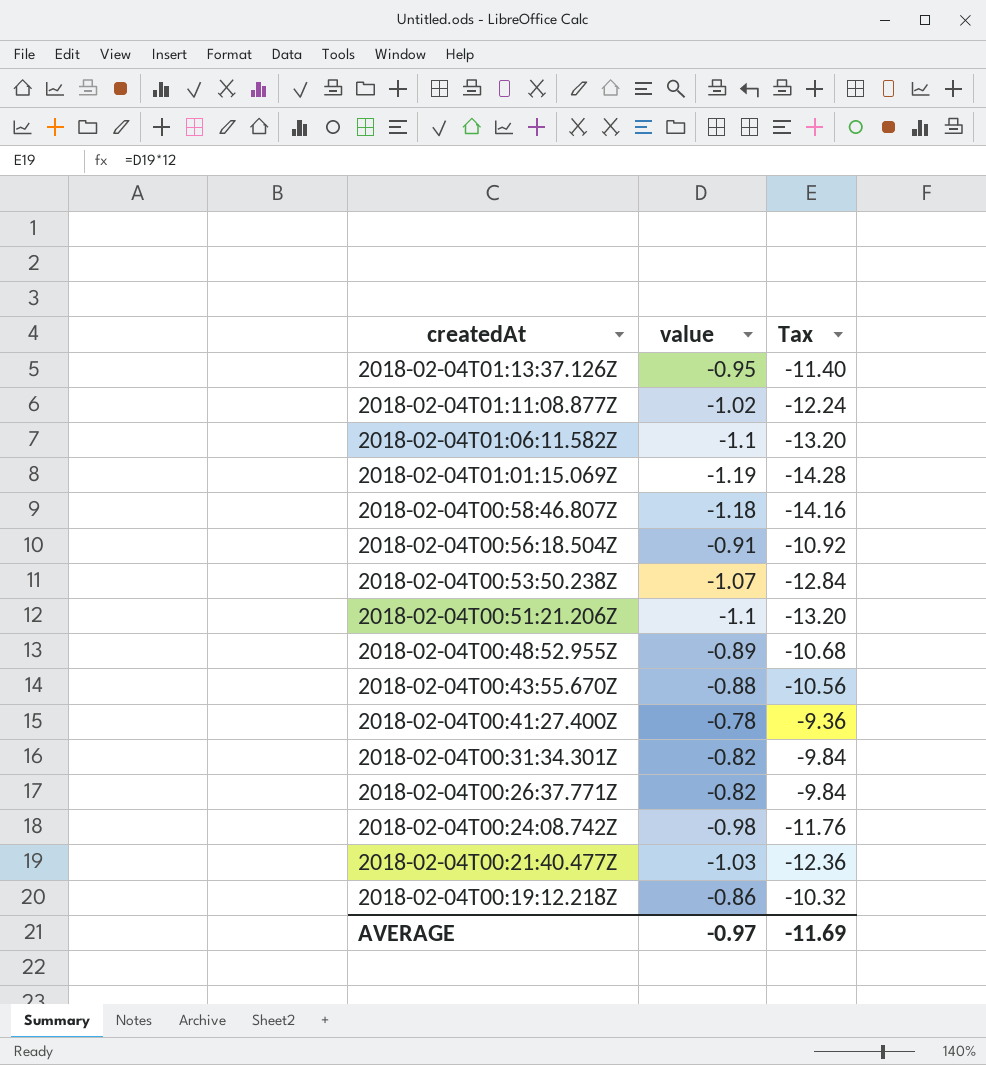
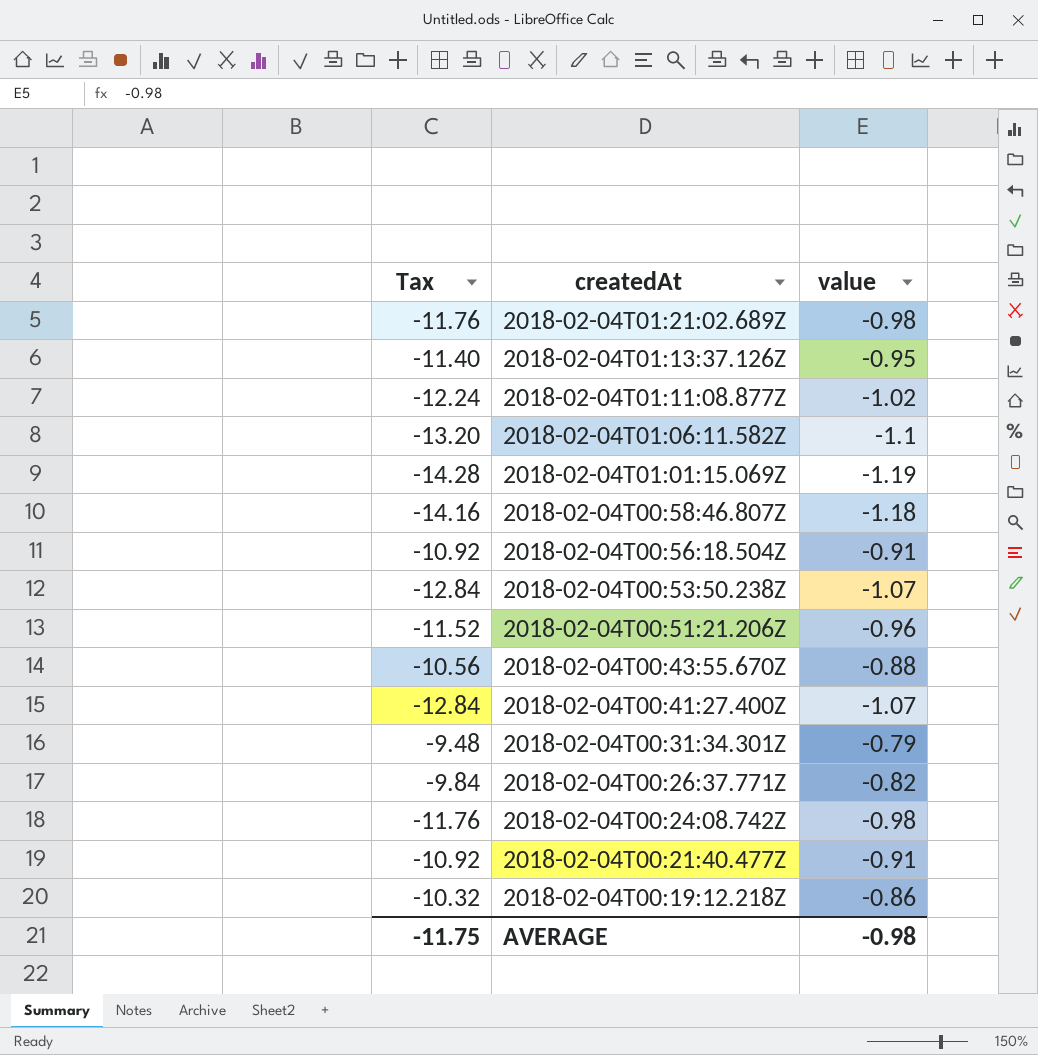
column Tax | position: 3 -> 1
row 2018-02-04T00:48:52.955Z: -0.89 | -10.68 -> none
row 2018-02-04T01:21:02.689Z: none -> -11.76 | -0.98
2018-02-04T00:51:21.206Z | Tax: -13.20 -> -11.52
2018-02-04T00:51:21.206Z | value: -1.1 -> -0.96
2018-02-04T00:41:27.400Z | Tax: -9.36 -> -12.84
2018-02-04T00:41:27.400Z | value: -0.78 -> -1.07
2018-02-04T00:31:34.301Z | Tax: -9.84 -> -9.48
2018-02-04T00:31:34.301Z | value: -0.82 -> -0.79
2018-02-04T00:21:40.477Z | Tax: -12.36 -> -10.92
2018-02-04T00:21:40.477Z | value: -1.03 -> -0.91
AVERAGE | Tax: -11.69 -> -11.75
AVERAGE | value: -0.97 -> -0.98

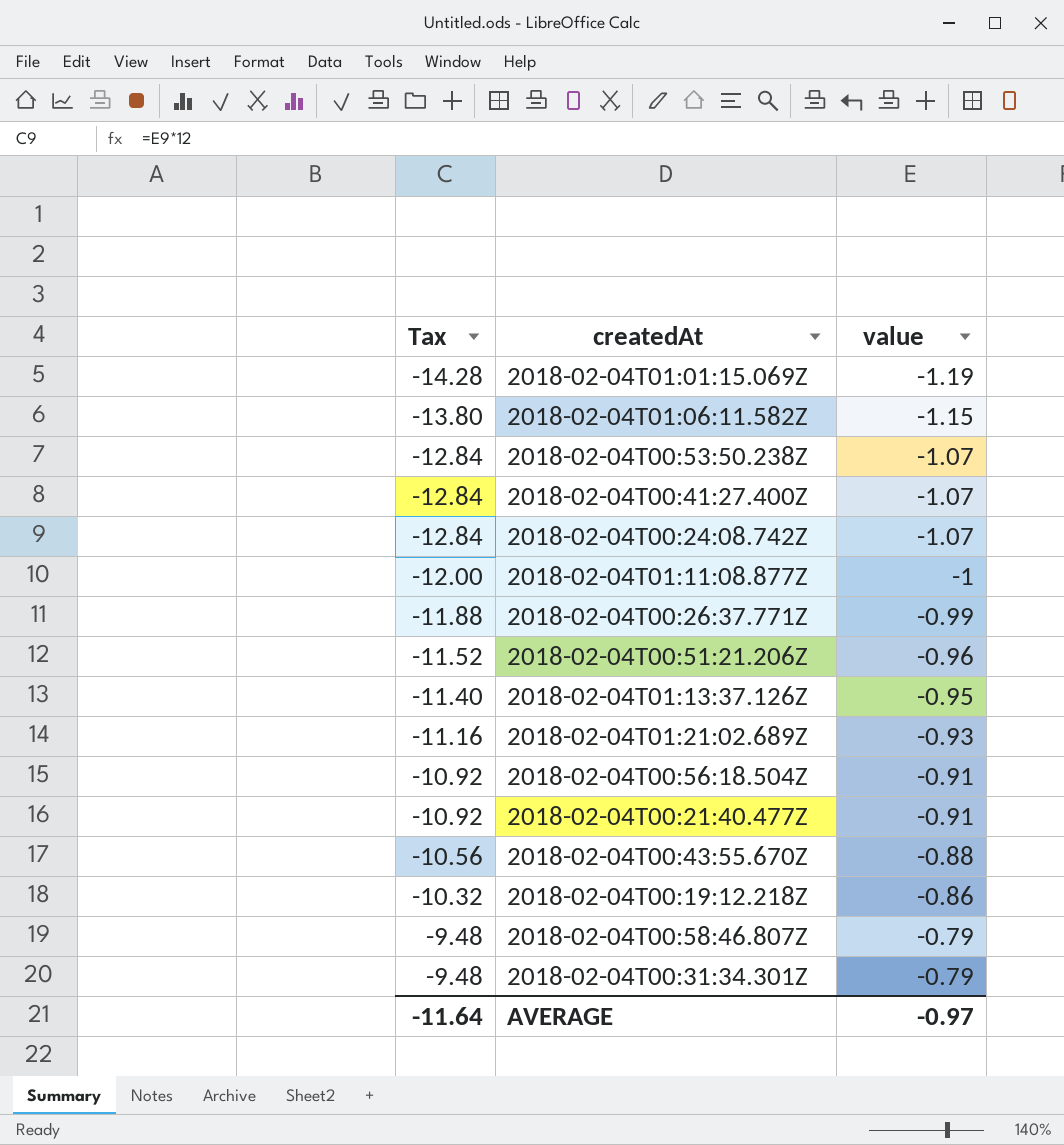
row order: createdAt descending -> Tax ascending
2018-02-04T01:06:11.582Z | Tax: -13.20 -> -13.80
2018-02-04T01:06:11.582Z | value: -1.1 -> -1.15
2018-02-04T00:24:08.742Z | Tax: -11.76 -> -12.84
2018-02-04T00:24:08.742Z | value: -0.98 -> -1.07
2018-02-04T01:11:08.877Z | Tax: -12.24 -> -12.00
2018-02-04T01:11:08.877Z | value: -1.02 -> -1
2018-02-04T00:26:37.771Z | Tax: -9.84 -> -11.88
2018-02-04T00:26:37.771Z | value: -0.82 -> -0.99
2018-02-04T01:21:02.689Z | Tax: -11.76 -> -11.16
2018-02-04T01:21:02.689Z | value: -0.98 -> -0.93
2018-02-04T00:58:46.807Z | Tax: -14.16 -> -9.48
2018-02-04T00:58:46.807Z | value: -1.18 -> -0.79
AVERAGE | Tax: -11.75 -> -11.64
AVERAGE | value: -0.98 -> -0.97

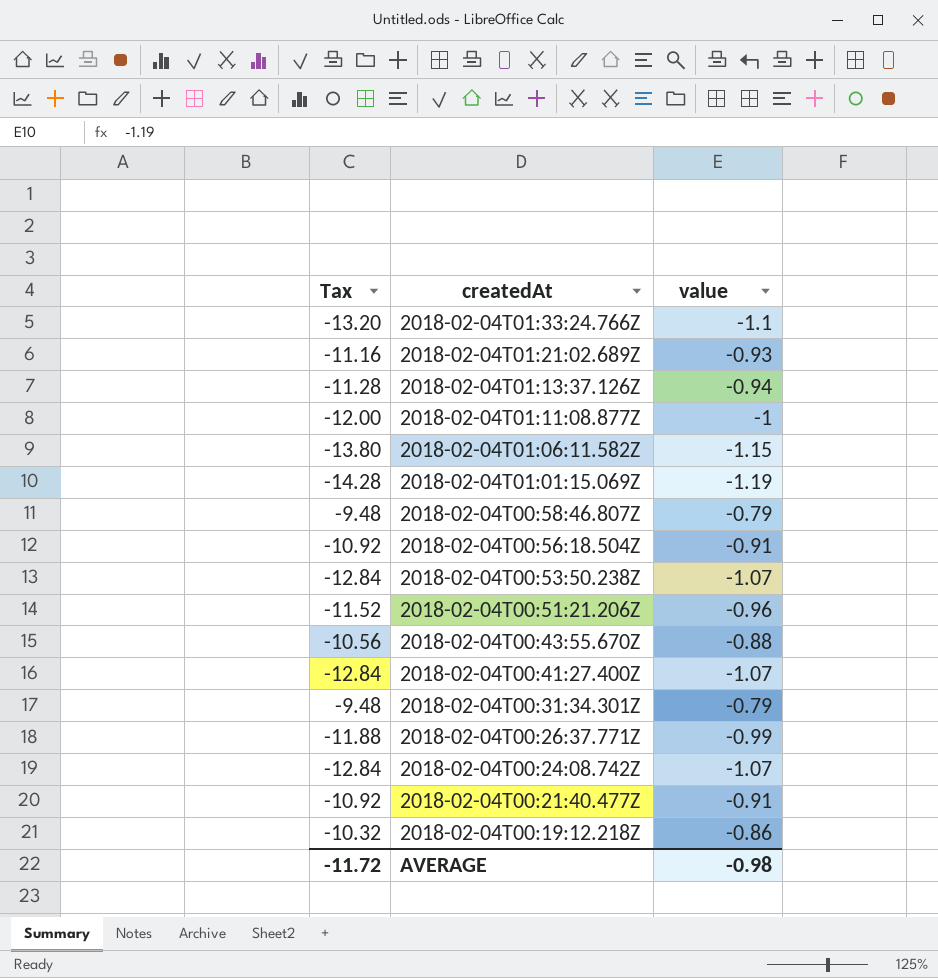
row order: Tax ascending -> createdAt descending
row 2018-02-04T01:33:24.766Z: none -> -13.20 | -1.1
2018-02-04T01:13:37.126Z | Tax: -11.40 -> -11.28
2018-02-04T01:13:37.126Z | value: -0.95 -> -0.94
AVERAGE | Tax: -11.64 -> -11.72
AVERAGE | value: -0.97 -> -0.98

